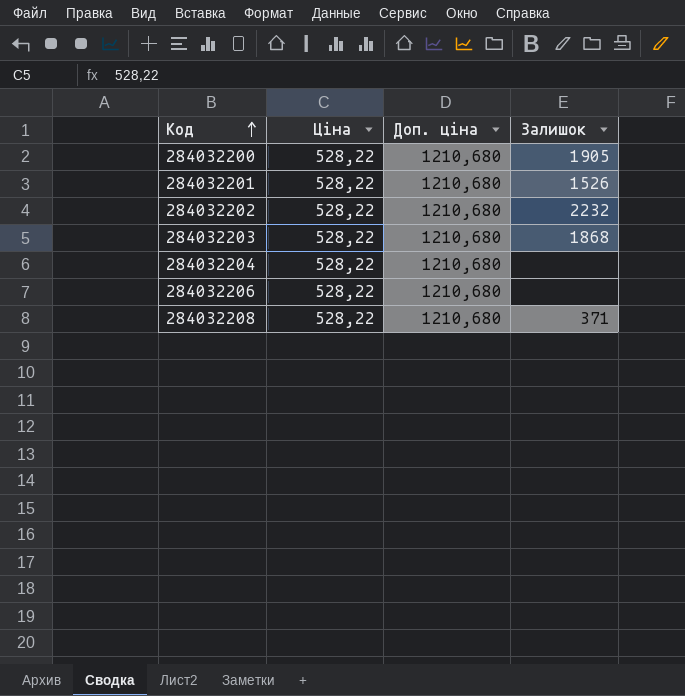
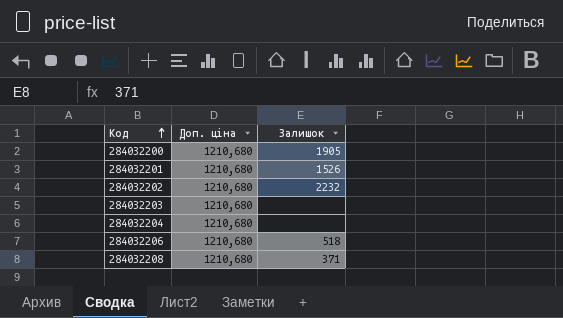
column Ціна | position: 2 -> none
284032203 | Залишок: 1868 -> none
284032206 | Залишок: none -> 518

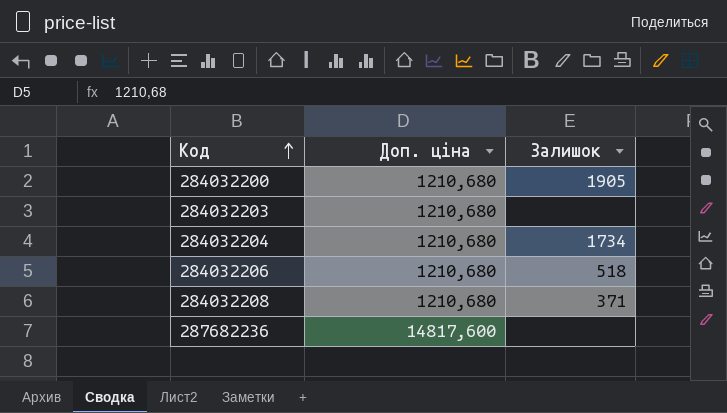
row 284032201: 1210,680 | 1526 -> none
row 284032202: 1210,680 | 2232 -> none
284032204 | Залишок: none -> 1734
row 287682236: none -> 14817,600 | none

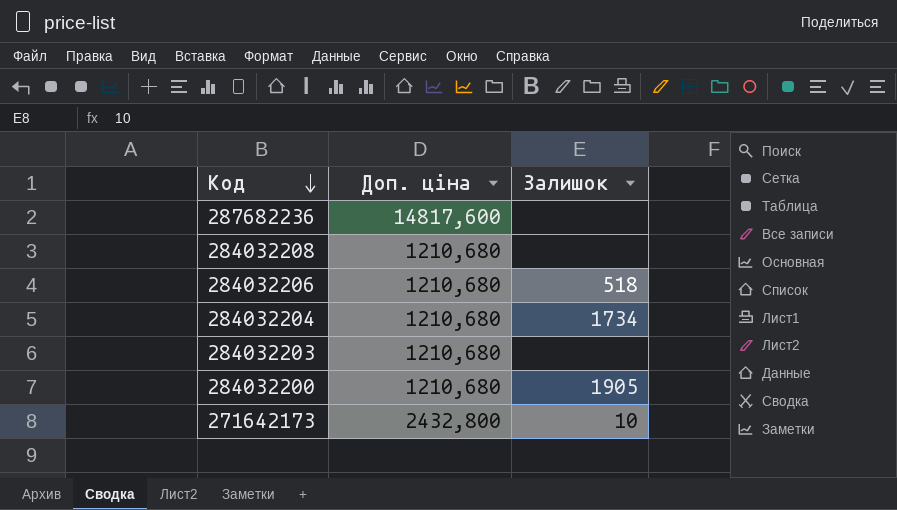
row order: Код ascending -> Код descending
284032208 | Залишок: 371 -> none
row 271642173: none -> 2432,800 | 10

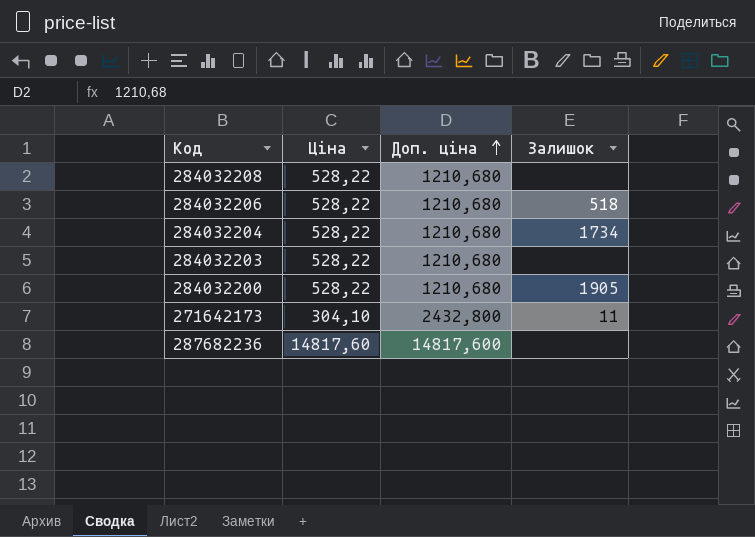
row order: Код descending -> Доп. ціна ascending
column Ціна | position: none -> 2
271642173 | Залишок: 10 -> 11

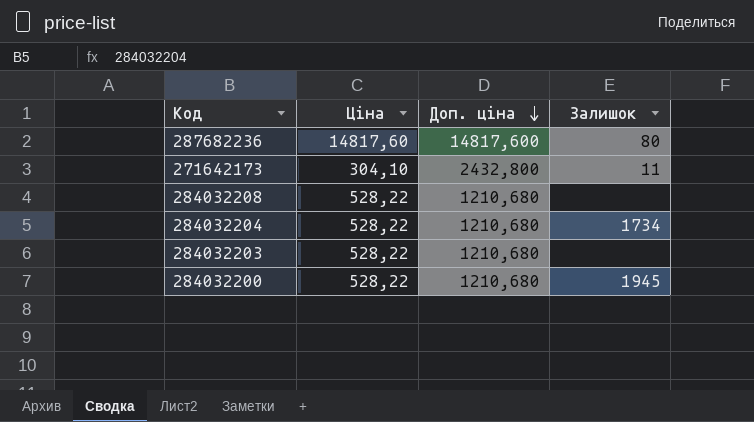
row order: Доп. ціна ascending -> Доп. ціна descending
row 284032206: 528,22 | 1210,680 | 518 -> none
287682236 | Залишок: none -> 80
284032200 | Залишок: 1905 -> 1945

